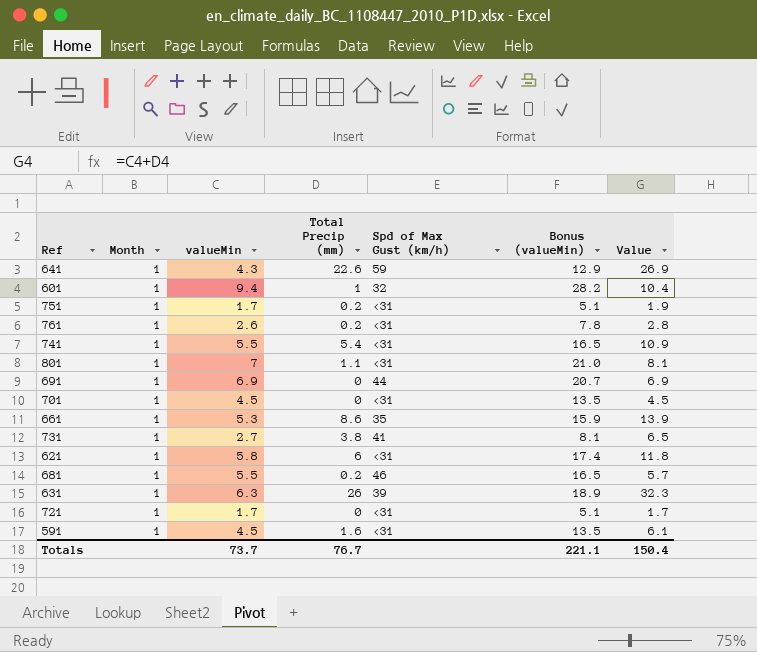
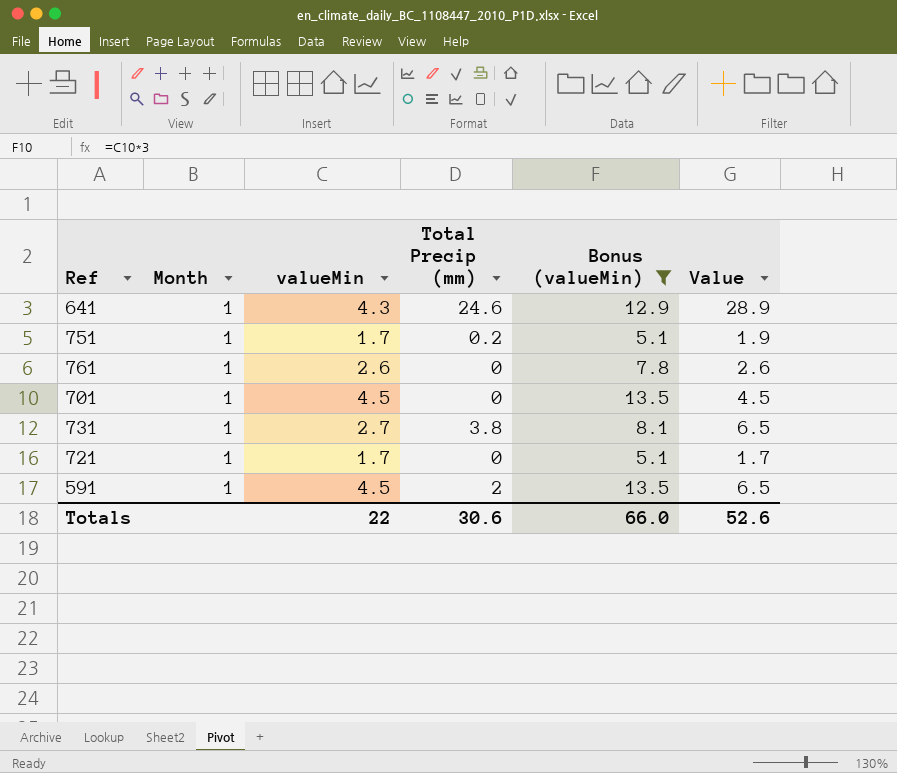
filter: none -> Bonus (valueMin) <= 13.5
column Spd of Max Gust (km/h) | position: 5 -> none
641 | Total Precip (mm): 22.6 -> 24.6
641 | Value: 26.9 -> 28.9
761 | Total Precip (mm): 0.2 -> 0
761 | Value: 2.8 -> 2.6
591 | Total Precip (mm): 1.6 -> 2
591 | Value: 6.1 -> 6.5
Totals | valueMin: 73.7 -> 22
Totals | Total Precip (mm): 76.7 -> 30.6
Totals | Bonus (valueMin): 221.1 -> 66.0
Totals | Value: 150.4 -> 52.6

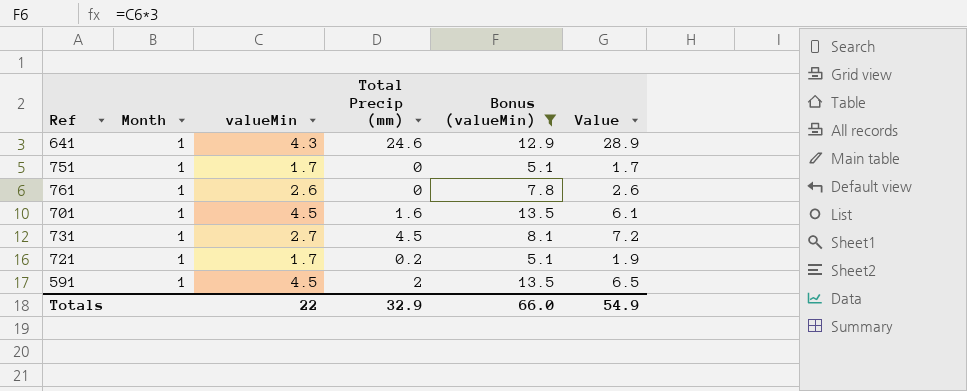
751 | Total Precip (mm): 0.2 -> 0
751 | Value: 1.9 -> 1.7
701 | Total Precip (mm): 0 -> 1.6
701 | Value: 4.5 -> 6.1
731 | Total Precip (mm): 3.8 -> 4.5
731 | Value: 6.5 -> 7.2
721 | Total Precip (mm): 0 -> 0.2
721 | Value: 1.7 -> 1.9
Totals | Total Precip (mm): 30.6 -> 32.9
Totals | Value: 52.6 -> 54.9

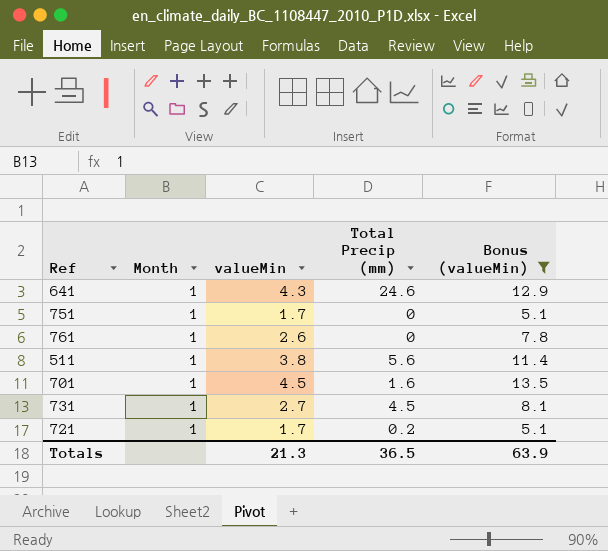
column Value | formula: [valueMin] + [Total Precip (mm)] -> none
row 591: 1 | 4.5 | 2 | 13.5 | 6.5 -> none
row 511: none -> 1 | 3.8 | 5.6 | 11.4
Totals | valueMin: 22 -> 21.3
Totals | Total Precip (mm): 32.9 -> 36.5
Totals | Bonus (valueMin): 66.0 -> 63.9

